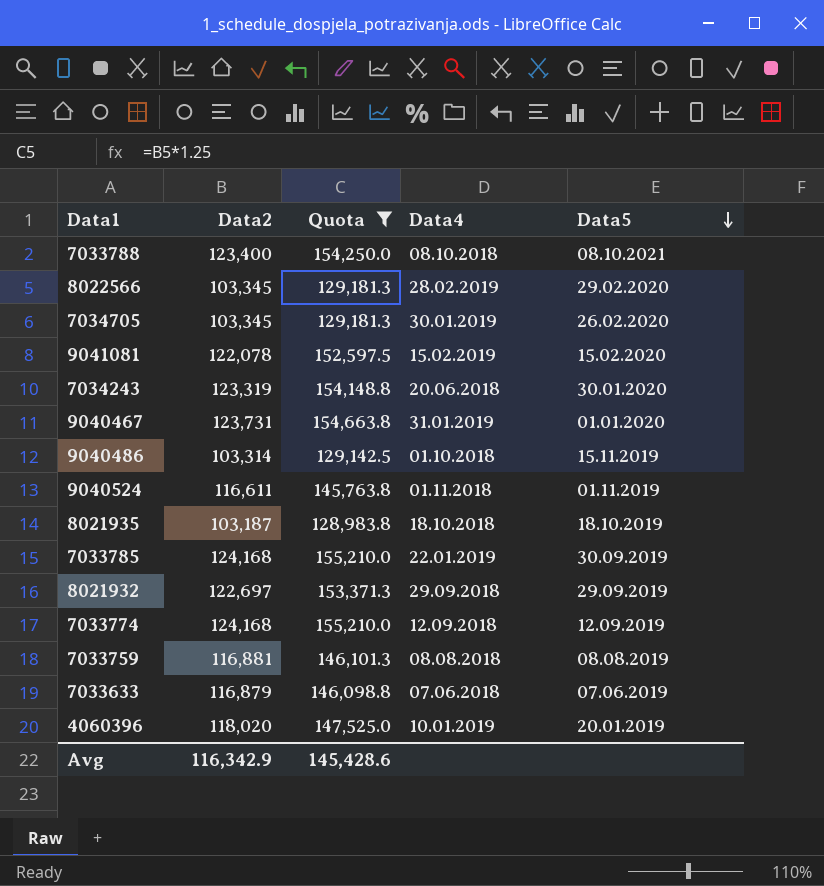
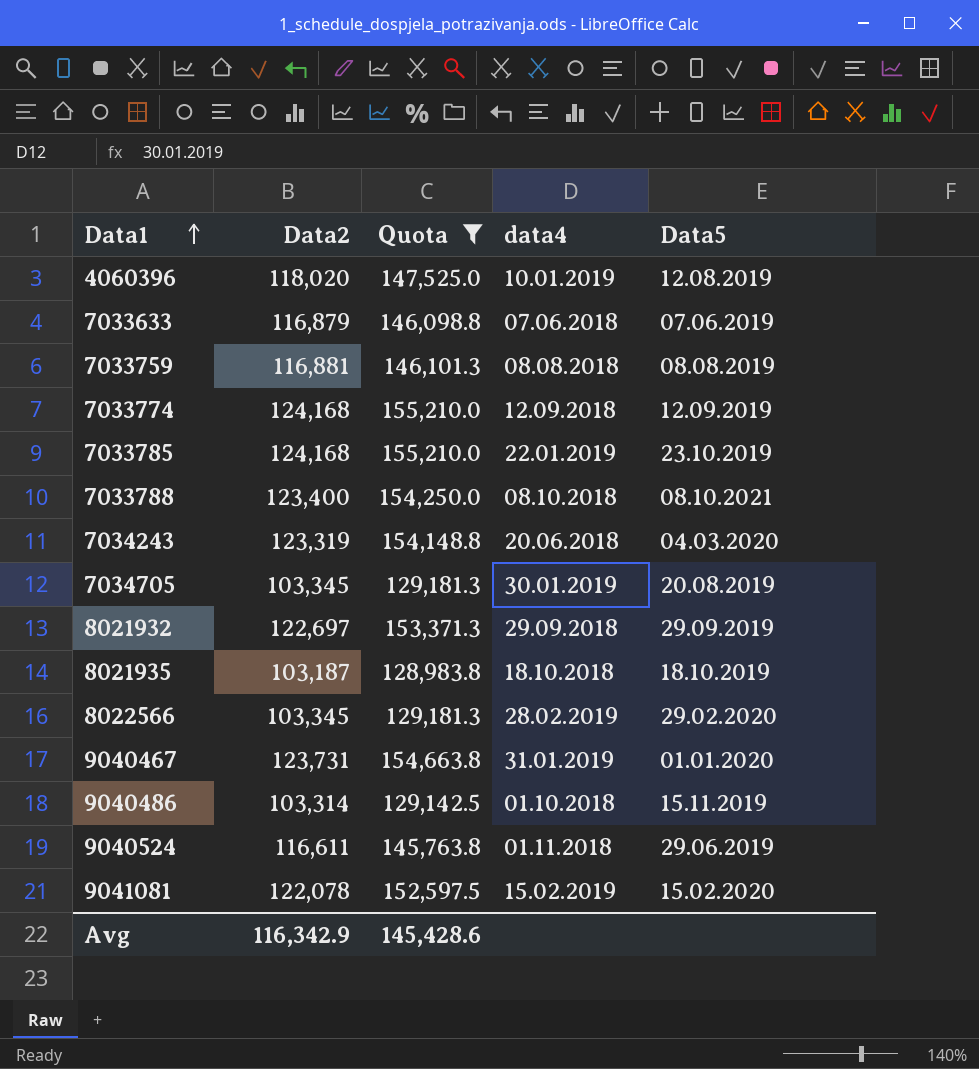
row order: Data5 descending -> Data1 ascending
column name: Data4 -> data4
4060396 | Data5: 20.01.2019 -> 12.08.2019
7033785 | Data5: 30.09.2019 -> 23.10.2019
7034243 | Data5: 30.01.2020 -> 04.03.2020
7034705 | Data5: 26.02.2020 -> 20.08.2019
9040524 | Data5: 01.11.2019 -> 29.06.2019

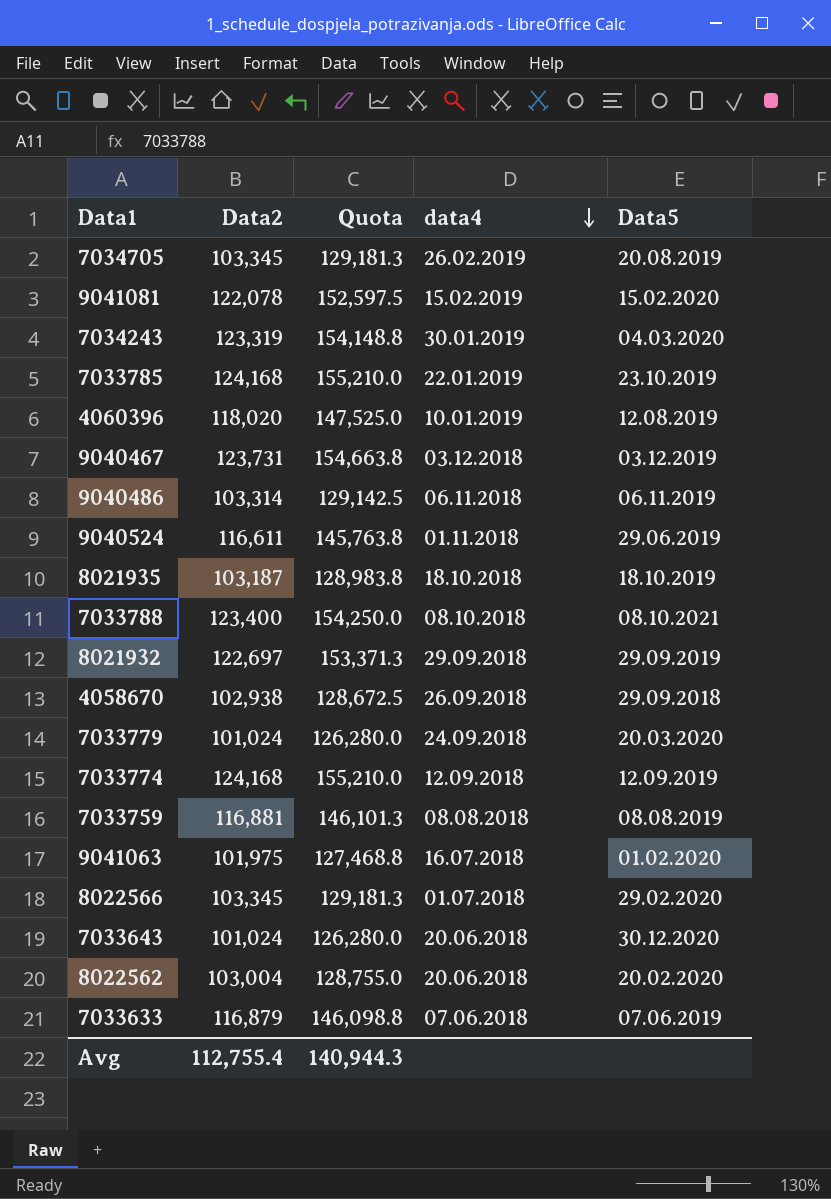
filter: Quota >= 128,983.8 -> none
row order: Data1 ascending -> data4 descending
7034705 | data4: 30.01.2019 -> 26.02.2019
7034243 | data4: 20.06.2018 -> 30.01.2019
9040467 | data4: 31.01.2019 -> 03.12.2018
9040467 | Data5: 01.01.2020 -> 03.12.2019
9040486 | data4: 01.10.2018 -> 06.11.2018
9040486 | Data5: 15.11.2019 -> 06.11.2019
8022566 | data4: 28.02.2019 -> 01.07.2018
Avg | Data2: 116,342.9 -> 112,755.4
Avg | Quota: 145,428.6 -> 140,944.3

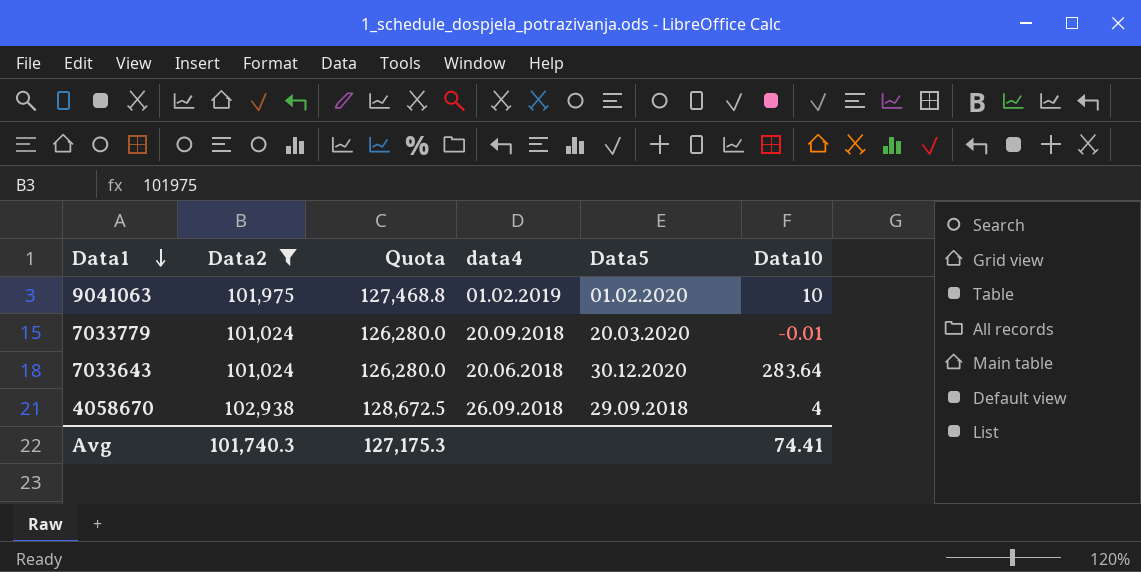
filter: none -> Data2 <= 102,938
row order: data4 descending -> Data1 descending
column Data10 | position: none -> 6
9041063 | data4: 16.07.2018 -> 01.02.2019
7033779 | data4: 24.09.2018 -> 20.09.2018
Avg | Data2: 112,755.4 -> 101,740.3
Avg | Quota: 140,944.3 -> 127,175.3

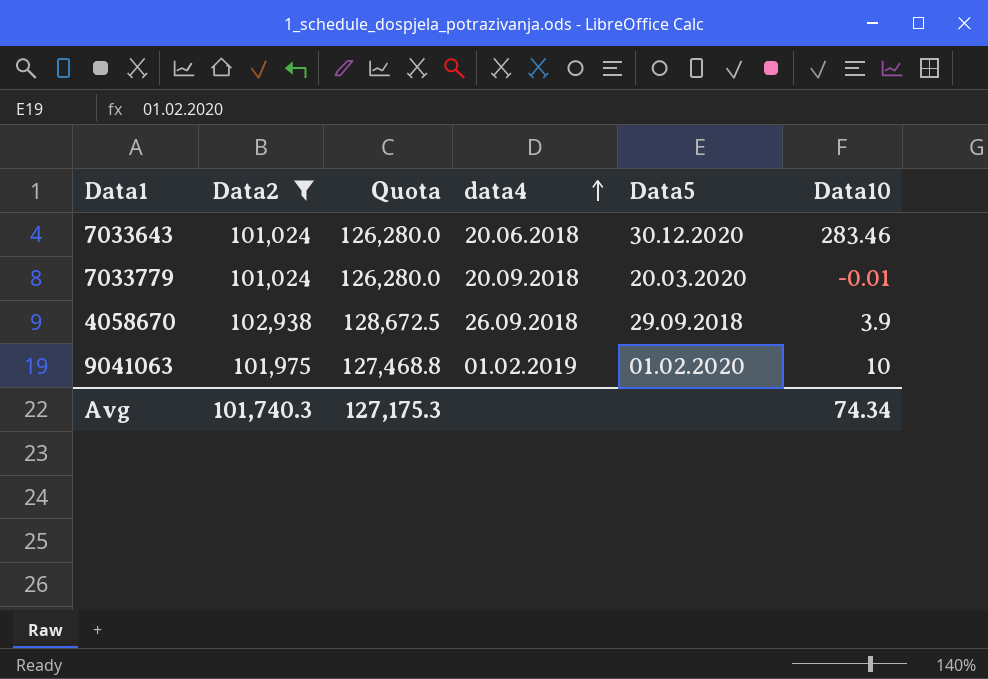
row order: Data1 descending -> data4 ascending
7033643 | Data10: 283.64 -> 283.46
4058670 | Data10: 4 -> 3.9
Avg | Data10: 74.41 -> 74.34

